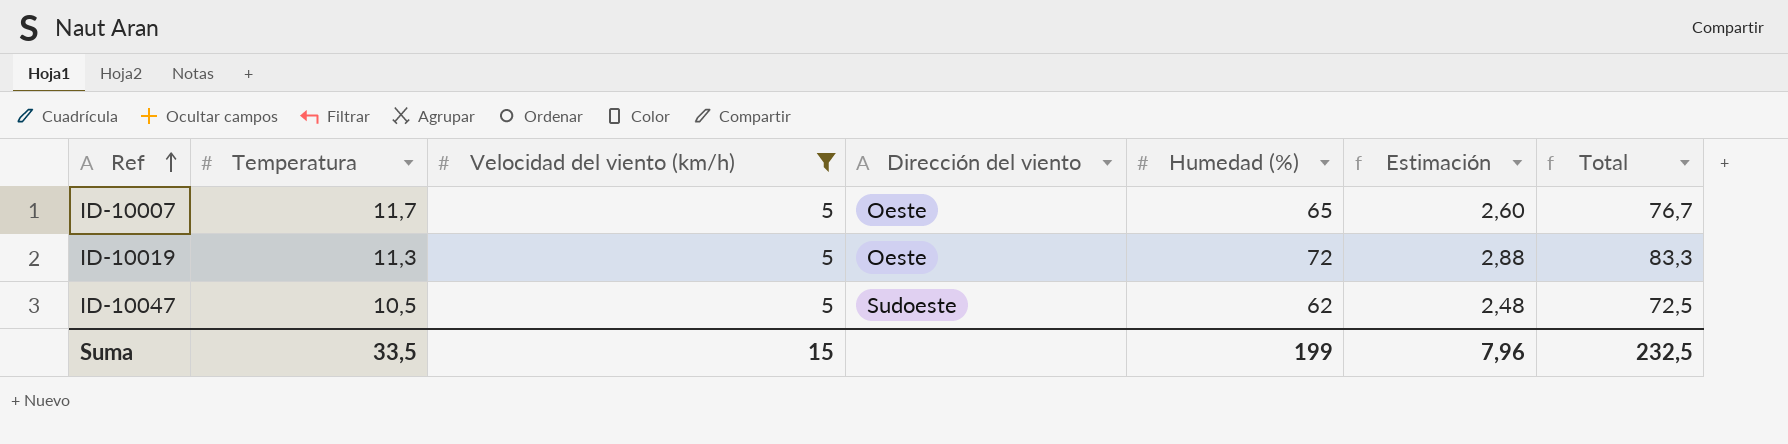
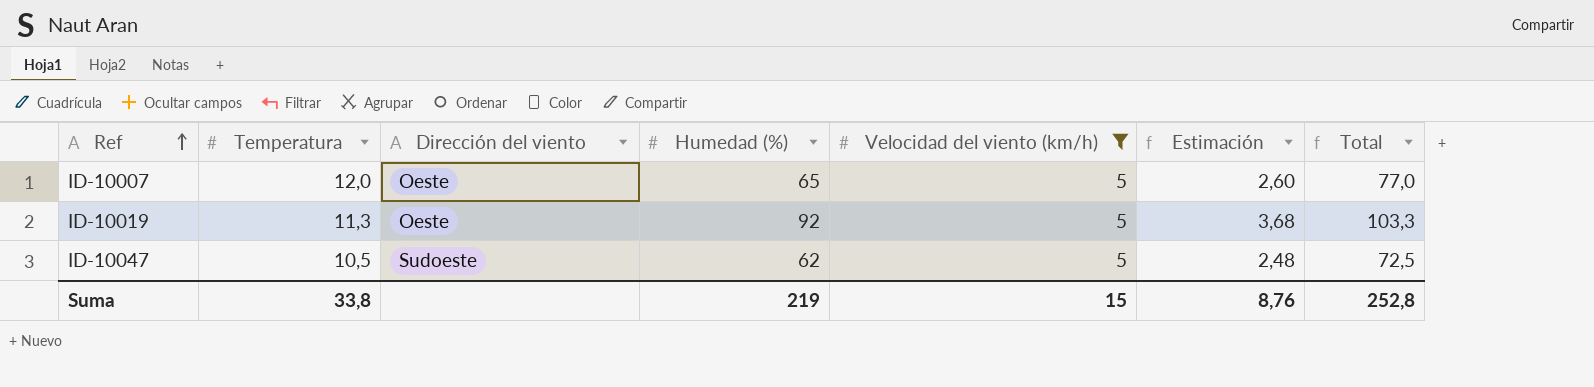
column Velocidad del viento (km/h) | position: 3 -> 5
ID-10007 | Temperatura: 11,7 -> 12,0
ID-10007 | Total: 76,7 -> 77,0
ID-10019 | Humedad (%): 72 -> 92
ID-10019 | Estimación: 2,88 -> 3,68
ID-10019 | Total: 83,3 -> 103,3
Suma | Temperatura: 33,5 -> 33,8
Suma | Humedad (%): 199 -> 219
Suma | Estimación: 7,96 -> 8,76
Suma | Total: 232,5 -> 252,8

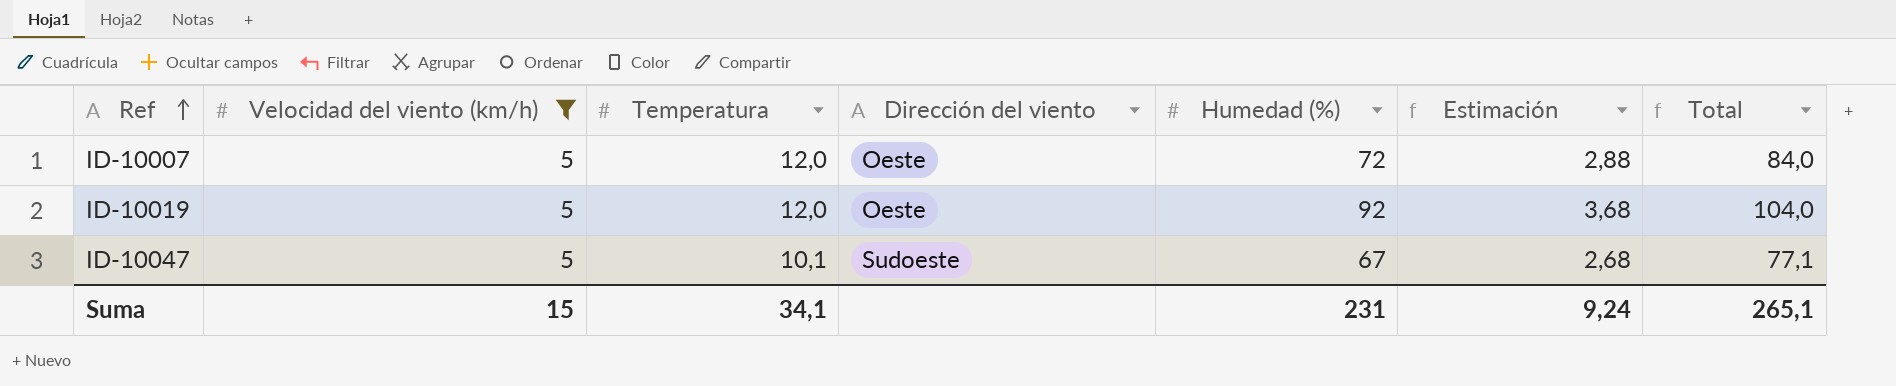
column Velocidad del viento (km/h) | position: 5 -> 2
ID-10007 | Humedad (%): 65 -> 72
ID-10007 | Estimación: 2,60 -> 2,88
ID-10007 | Total: 77,0 -> 84,0
ID-10019 | Temperatura: 11,3 -> 12,0
ID-10019 | Total: 103,3 -> 104,0
ID-10047 | Temperatura: 10,5 -> 10,1
ID-10047 | Humedad (%): 62 -> 67
ID-10047 | Estimación: 2,48 -> 2,68
ID-10047 | Total: 72,5 -> 77,1
Suma | Temperatura: 33,8 -> 34,1
Suma | Humedad (%): 219 -> 231
Suma | Estimación: 8,76 -> 9,24
Suma | Total: 252,8 -> 265,1

